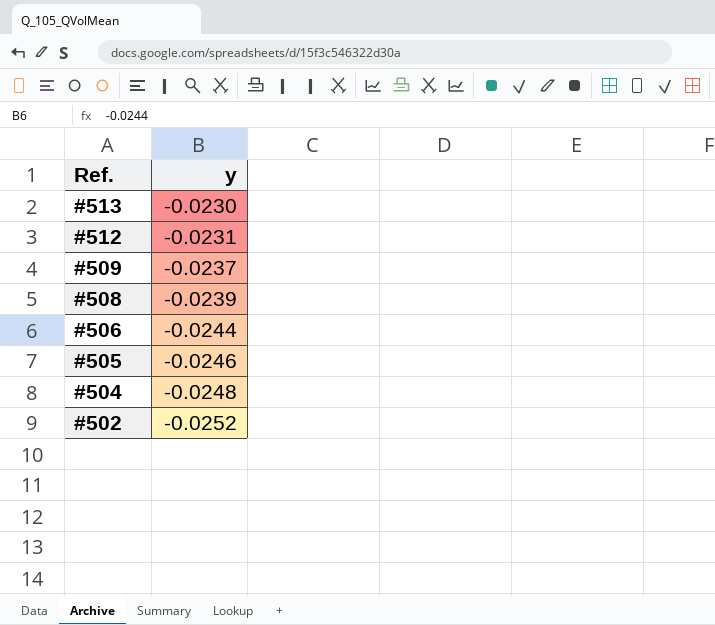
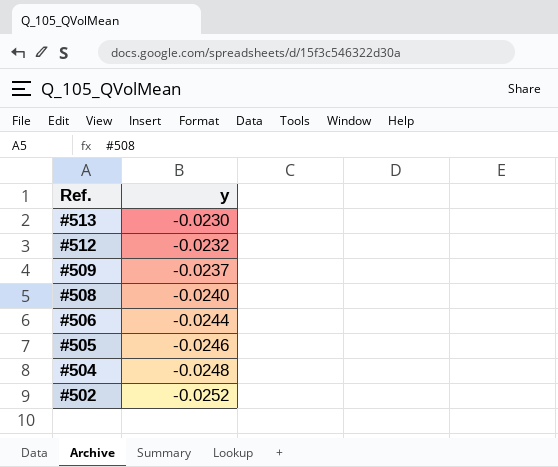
#512 | y: -0.0231 -> -0.0232
#508 | y: -0.0239 -> -0.0240

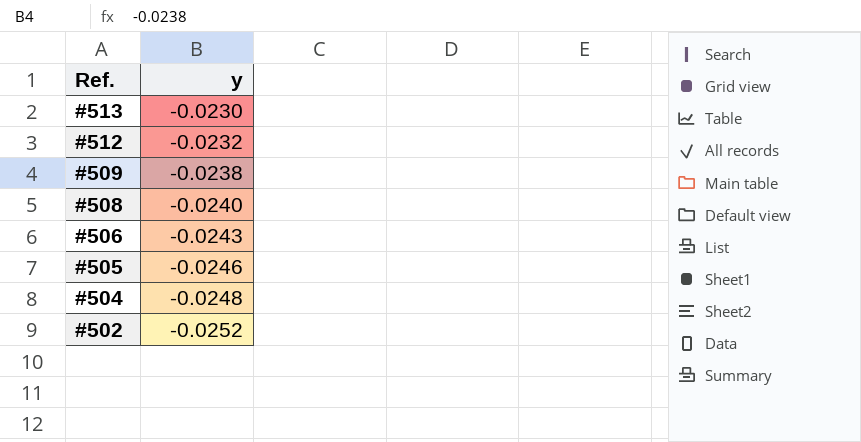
#509 | y: -0.0237 -> -0.0238
#506 | y: -0.0244 -> -0.0243

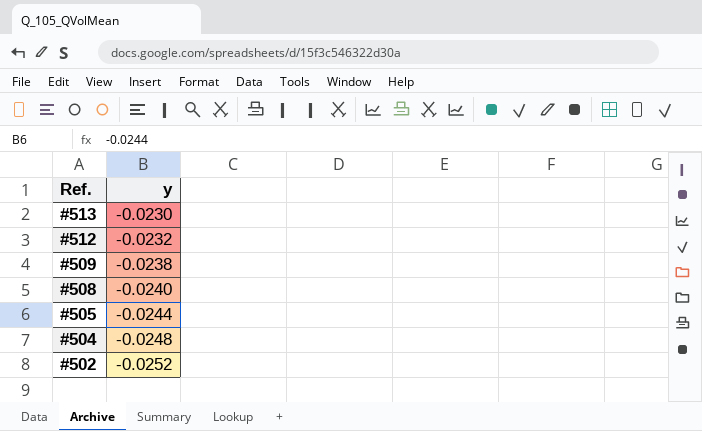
row #506: -0.0243 -> none
#505 | y: -0.0246 -> -0.0244

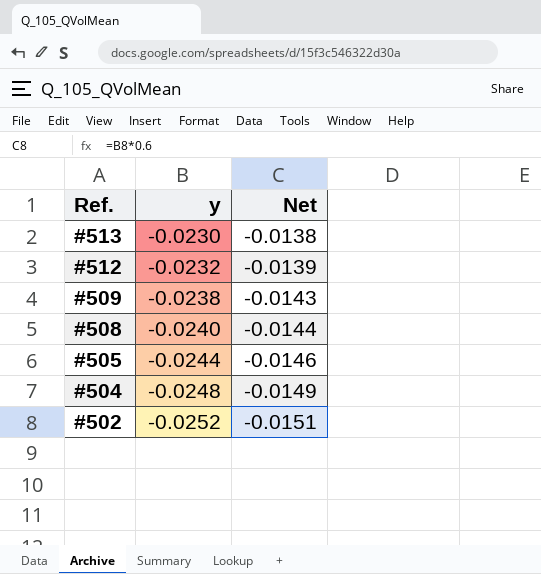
column Net | formula: none -> [y] * 0.6

